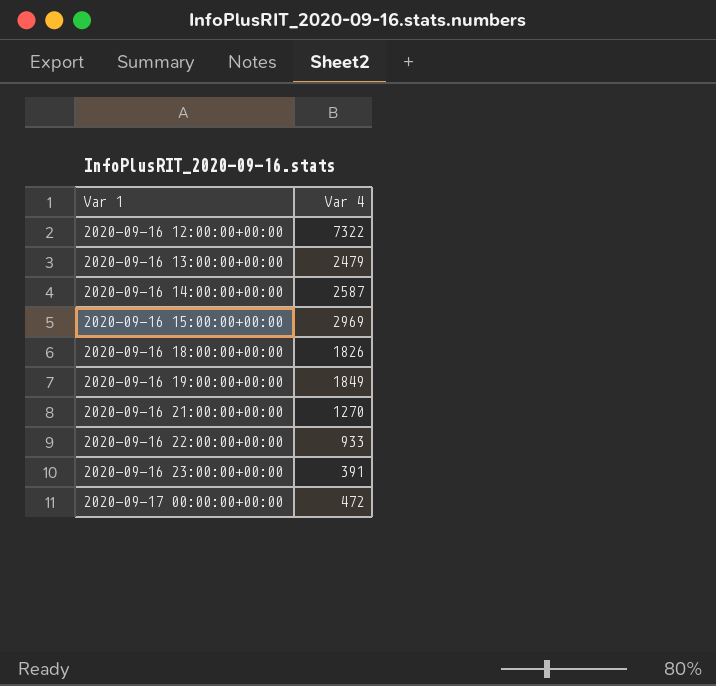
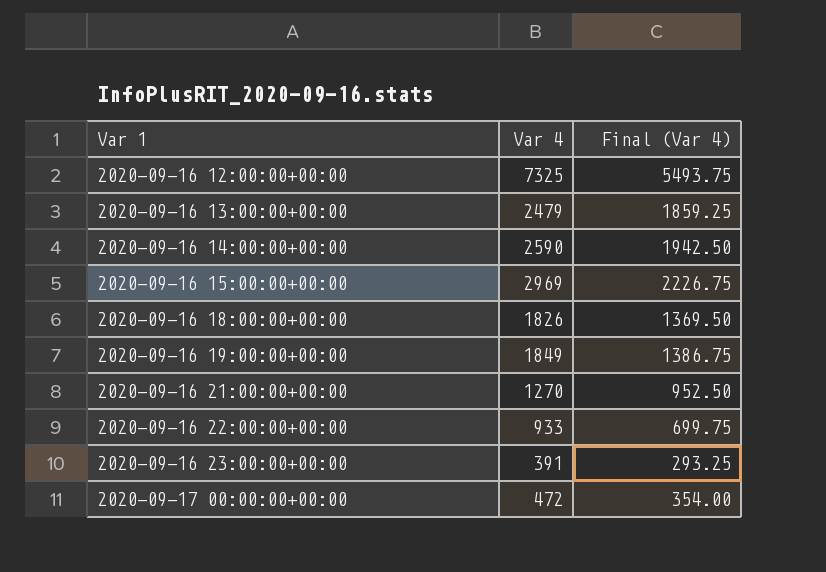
column Final (Var 4) | formula: none -> [Var 4] * 0.75
2020-09-16 12:00:00+00:00 | Var 4: 7322 -> 7325
2020-09-16 14:00:00+00:00 | Var 4: 2587 -> 2590

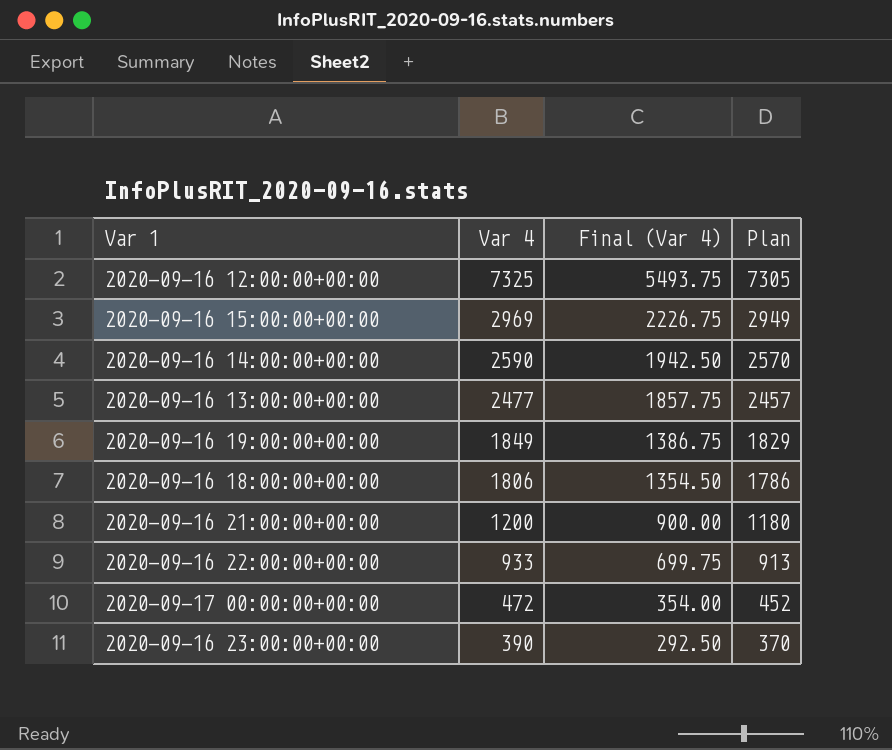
row order: Var 1 ascending -> Var 4 descending
column Plan | formula: none -> [Var 4] - 20
2020-09-16 13:00:00+00:00 | Var 4: 2479 -> 2477
2020-09-16 13:00:00+00:00 | Final (Var 4): 1859.25 -> 1857.75
2020-09-16 18:00:00+00:00 | Var 4: 1826 -> 1806
2020-09-16 18:00:00+00:00 | Final (Var 4): 1369.50 -> 1354.50
2020-09-16 21:00:00+00:00 | Var 4: 1270 -> 1200
2020-09-16 21:00:00+00:00 | Final (Var 4): 952.50 -> 900.00
2020-09-16 23:00:00+00:00 | Var 4: 391 -> 390
2020-09-16 23:00:00+00:00 | Final (Var 4): 293.25 -> 292.50

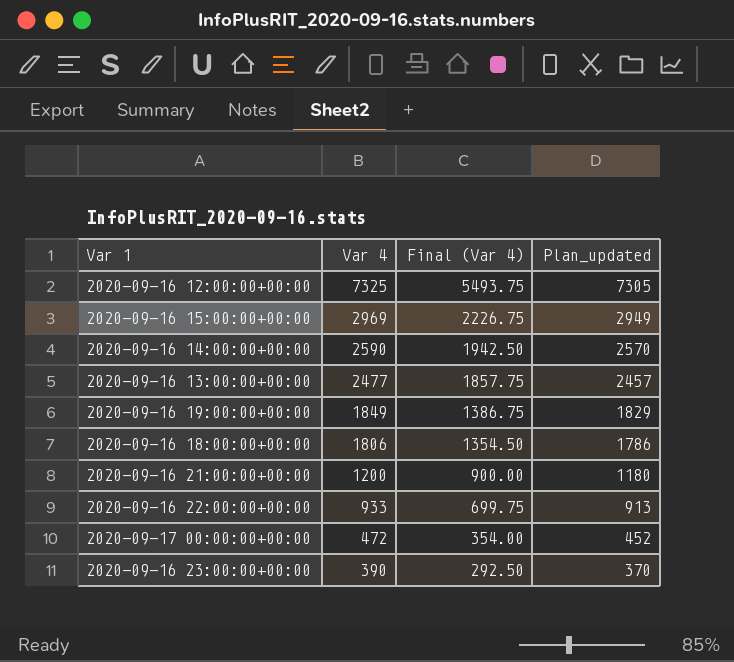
column name: Plan -> Plan_updated

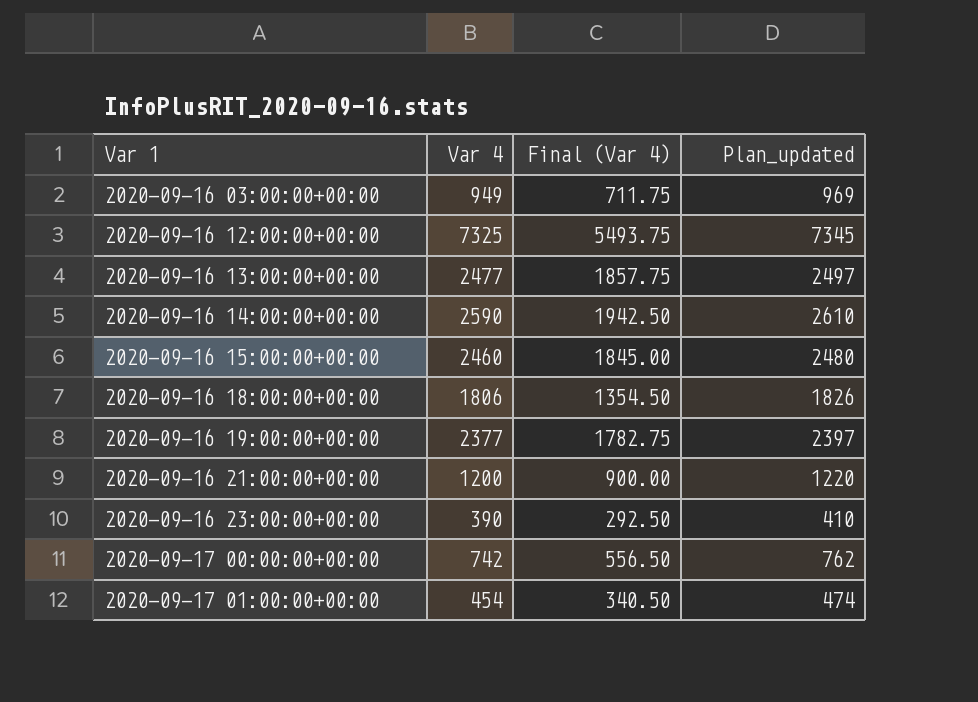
row order: Var 4 descending -> Var 1 ascending
column Plan_updated | formula: [Var 4] - 20 -> [Var 4] + 20
row 2020-09-16 22:00:00+00:00: 933 | 699.75 | 913 -> none
row 2020-09-16 03:00:00+00:00: none -> 949 | 711.75 | 969
2020-09-16 15:00:00+00:00 | Var 4: 2969 -> 2460
2020-09-16 15:00:00+00:00 | Final (Var 4): 2226.75 -> 1845.00
2020-09-16 19:00:00+00:00 | Var 4: 1849 -> 2377
2020-09-16 19:00:00+00:00 | Final (Var 4): 1386.75 -> 1782.75
2020-09-17 00:00:00+00:00 | Var 4: 472 -> 742
2020-09-17 00:00:00+00:00 | Final (Var 4): 354.00 -> 556.50
row 2020-09-17 01:00:00+00:00: none -> 454 | 340.50 | 474

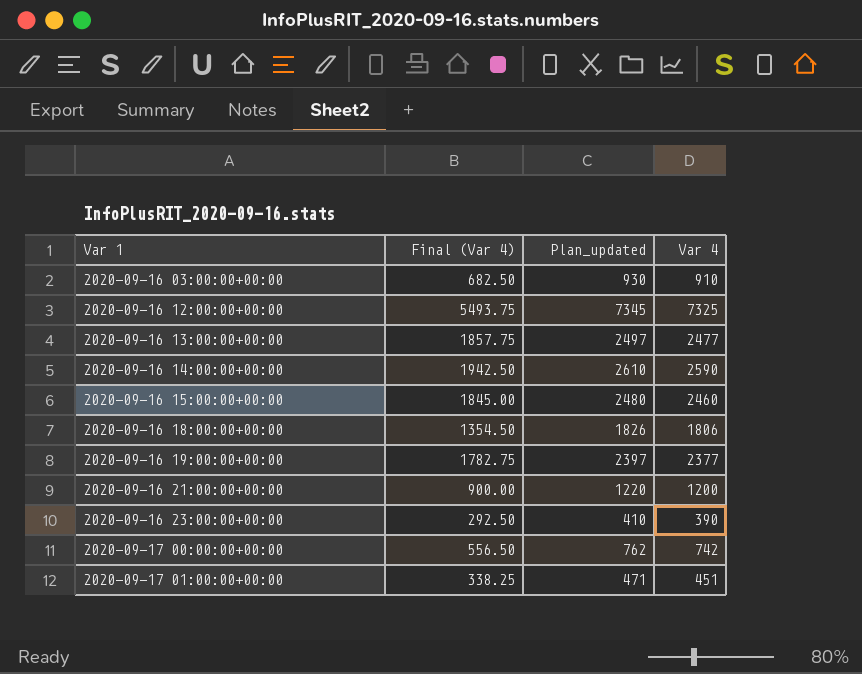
column Var 4 | position: 2 -> 4
2020-09-16 03:00:00+00:00 | Final (Var 4): 711.75 -> 682.50
2020-09-16 03:00:00+00:00 | Plan_updated: 969 -> 930
2020-09-16 03:00:00+00:00 | Var 4: 949 -> 910
2020-09-17 01:00:00+00:00 | Final (Var 4): 340.50 -> 338.25
2020-09-17 01:00:00+00:00 | Plan_updated: 474 -> 471
2020-09-17 01:00:00+00:00 | Var 4: 454 -> 451

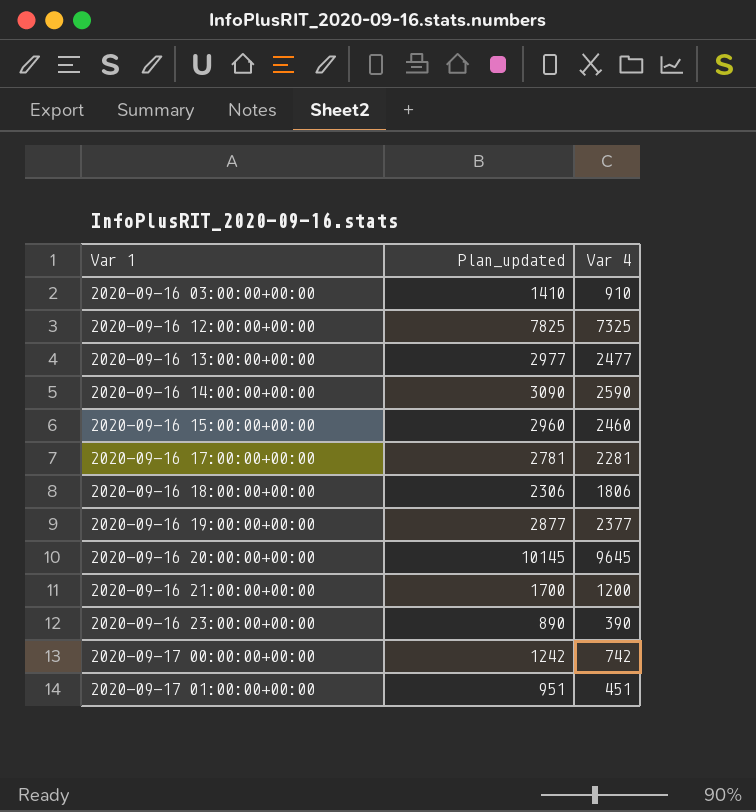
column Final (Var 4) | formula: [Var 4] * 0.75 -> none
column Plan_updated | formula: [Var 4] + 20 -> [Var 4] + 500
row 2020-09-16 17:00:00+00:00: none -> 2781 | 2281
row 2020-09-16 20:00:00+00:00: none -> 10145 | 9645

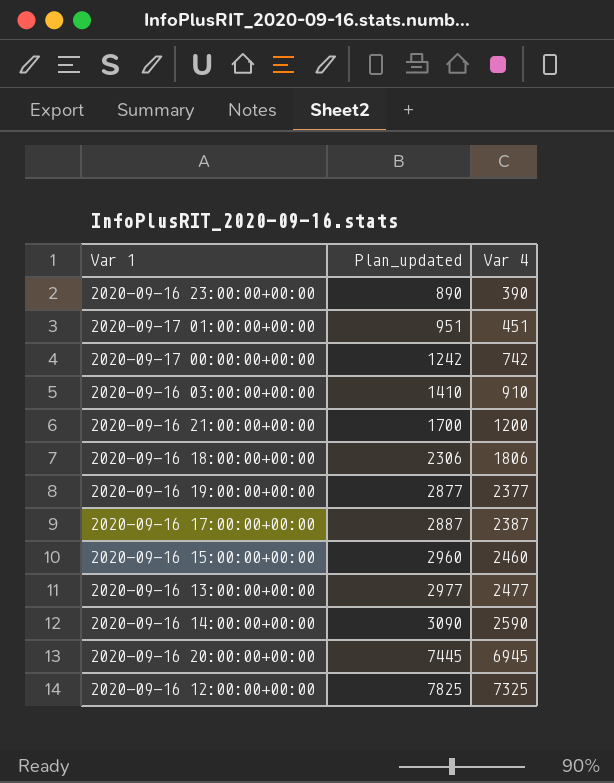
row order: Var 1 ascending -> Plan_updated ascending
2020-09-16 17:00:00+00:00 | Plan_updated: 2781 -> 2887
2020-09-16 17:00:00+00:00 | Var 4: 2281 -> 2387
2020-09-16 20:00:00+00:00 | Plan_updated: 10145 -> 7445
2020-09-16 20:00:00+00:00 | Var 4: 9645 -> 6945

